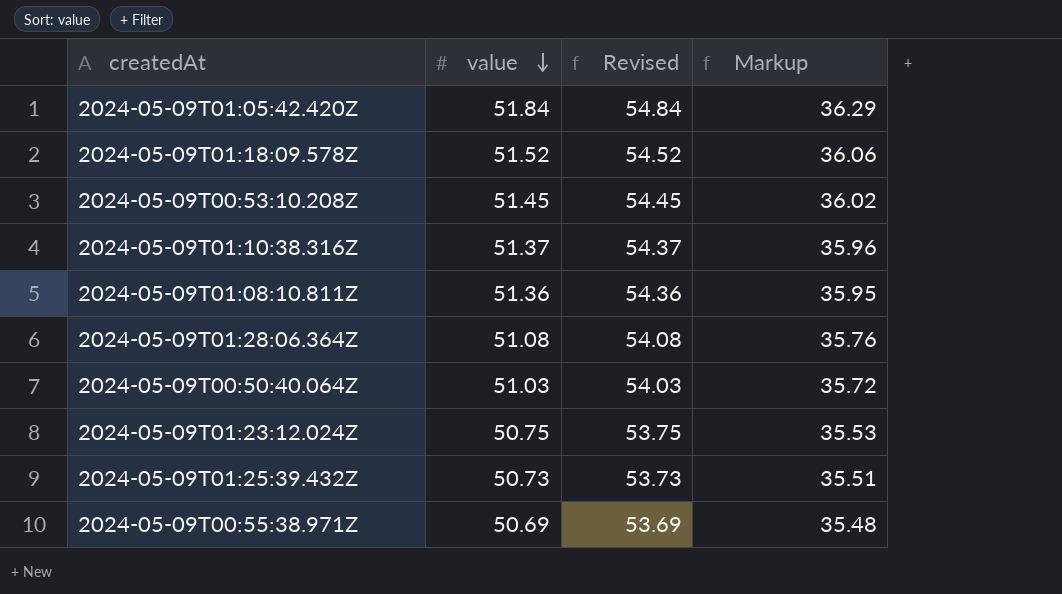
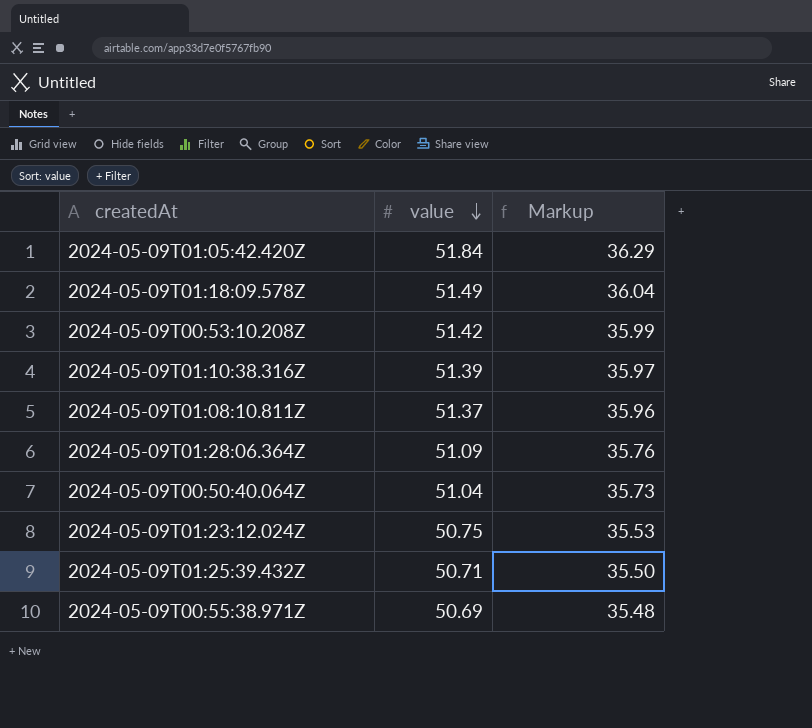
column Revised | formula: [value] + 3 -> none
2024-05-09T01:18:09.578Z | value: 51.52 -> 51.49
2024-05-09T01:18:09.578Z | Markup: 36.06 -> 36.04
2024-05-09T00:53:10.208Z | value: 51.45 -> 51.42
2024-05-09T00:53:10.208Z | Markup: 36.02 -> 35.99
2024-05-09T01:10:38.316Z | value: 51.37 -> 51.39
2024-05-09T01:10:38.316Z | Markup: 35.96 -> 35.97
2024-05-09T01:08:10.811Z | value: 51.36 -> 51.37
2024-05-09T01:08:10.811Z | Markup: 35.95 -> 35.96
2024-05-09T01:28:06.364Z | value: 51.08 -> 51.09
2024-05-09T00:50:40.064Z | value: 51.03 -> 51.04
2024-05-09T00:50:40.064Z | Markup: 35.72 -> 35.73
2024-05-09T01:25:39.432Z | value: 50.73 -> 50.71
2024-05-09T01:25:39.432Z | Markup: 35.51 -> 35.50

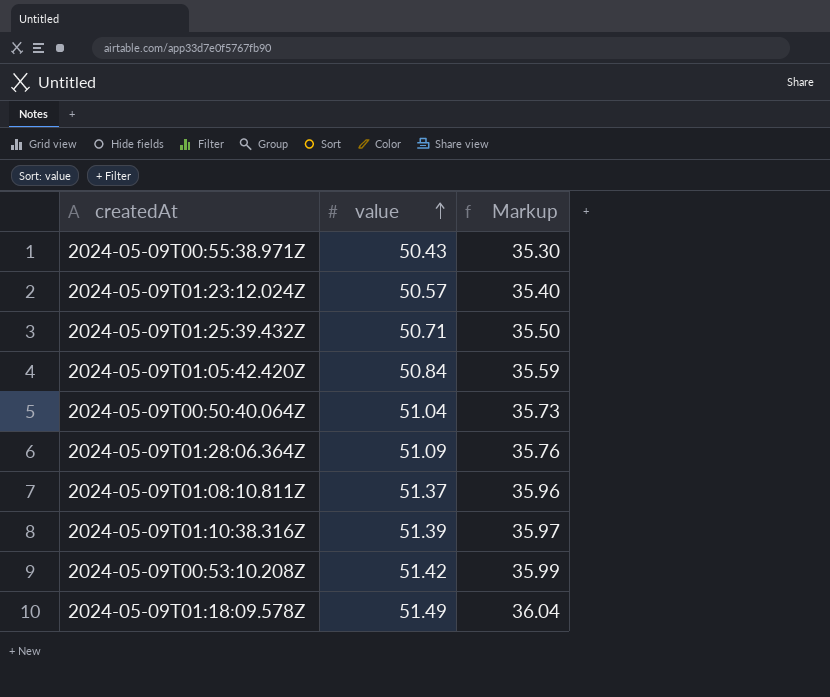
row order: value descending -> value ascending
2024-05-09T00:55:38.971Z | value: 50.69 -> 50.43
2024-05-09T00:55:38.971Z | Markup: 35.48 -> 35.30
2024-05-09T01:23:12.024Z | value: 50.75 -> 50.57
2024-05-09T01:23:12.024Z | Markup: 35.53 -> 35.40
2024-05-09T01:05:42.420Z | value: 51.84 -> 50.84
2024-05-09T01:05:42.420Z | Markup: 36.29 -> 35.59

